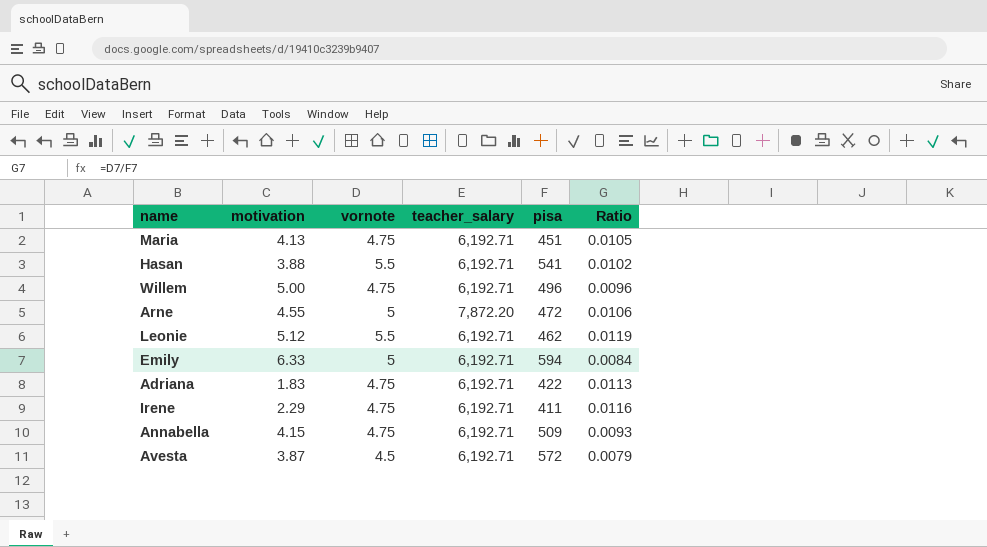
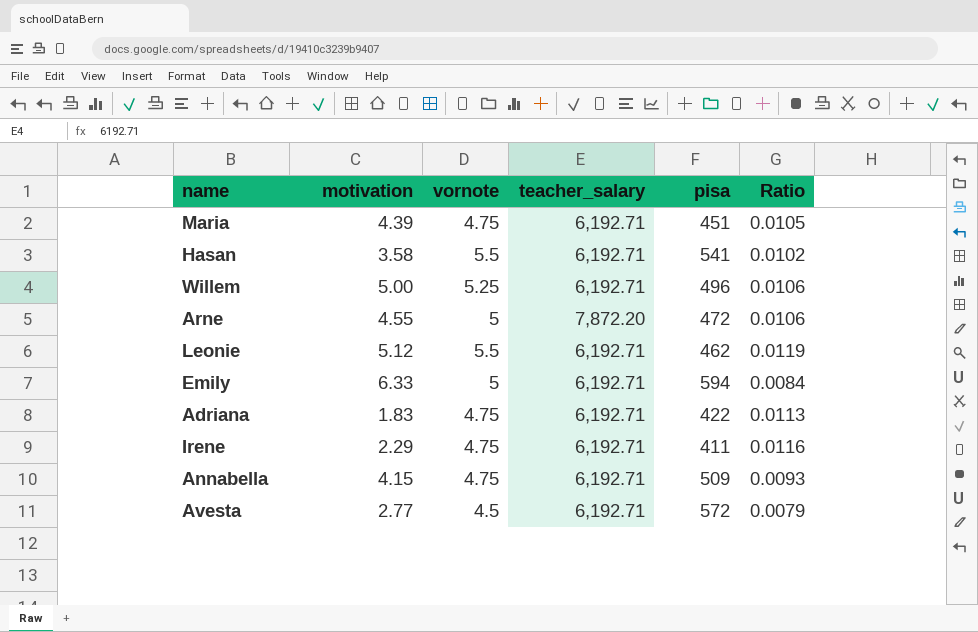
Maria | motivation: 4.13 -> 4.39
Hasan | motivation: 3.88 -> 3.58
Willem | vornote: 4.75 -> 5.25
Willem | Ratio: 0.0096 -> 0.0106
Avesta | motivation: 3.87 -> 2.77

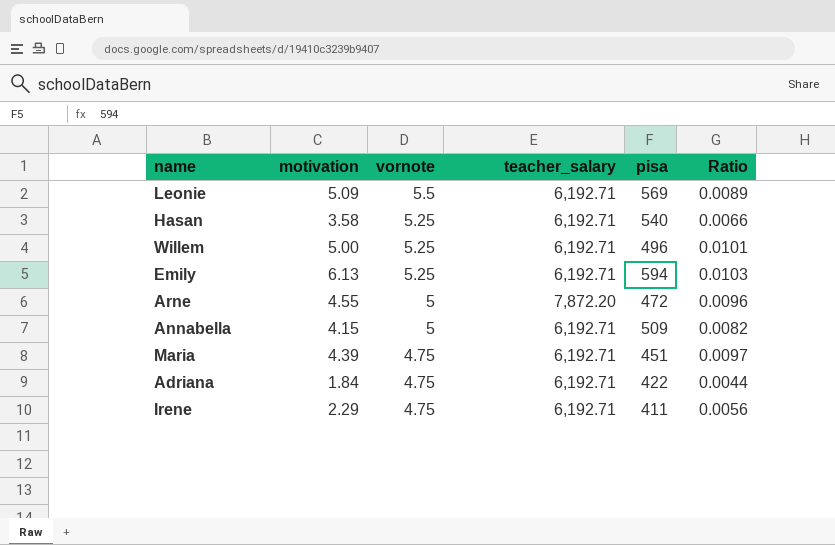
row order: none -> vornote descending
column Ratio | formula: [vornote] / [pisa] -> [motivation] / [pisa]
row Avesta: 2.77 | 4.5 | 6,192.71 | 572 | 0.0079 -> none
Leonie | motivation: 5.12 -> 5.09
Leonie | pisa: 462 -> 569
Hasan | vornote: 5.5 -> 5.25
Hasan | pisa: 541 -> 540
Emily | motivation: 6.33 -> 6.13
Emily | vornote: 5 -> 5.25
Annabella | vornote: 4.75 -> 5
Adriana | motivation: 1.83 -> 1.84

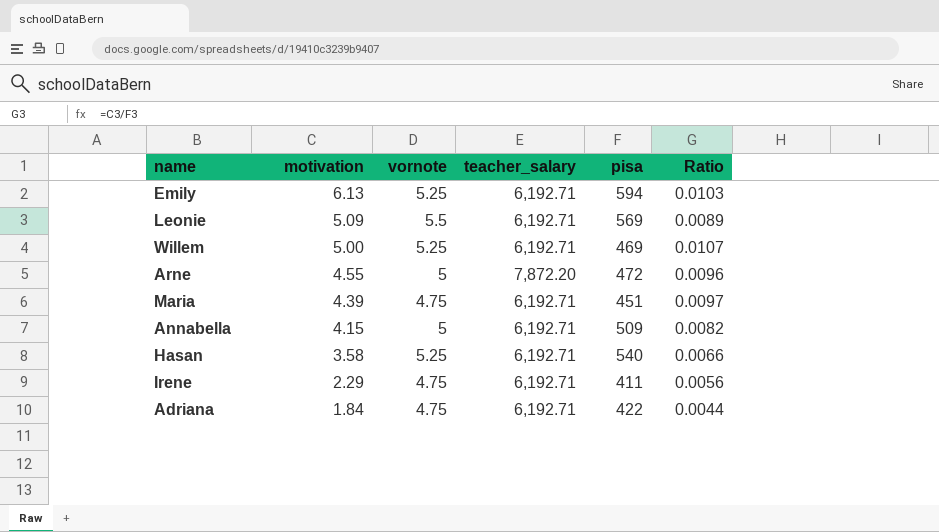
row order: vornote descending -> motivation descending
Willem | pisa: 496 -> 469
Willem | Ratio: 0.0101 -> 0.0107

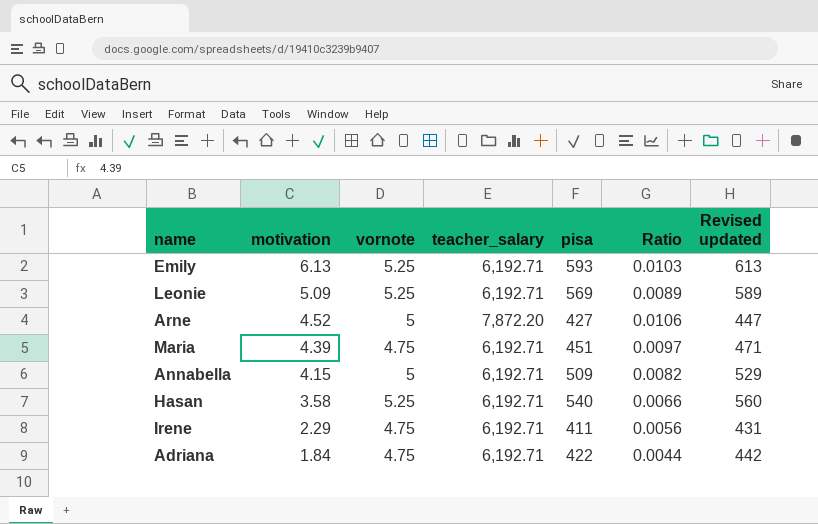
column Revised updated | formula: none -> [pisa] + 20
row Willem: 5.00 | 5.25 | 6,192.71 | 469 | 0.0107 -> none
Emily | pisa: 594 -> 593
Leonie | vornote: 5.5 -> 5.25
Arne | motivation: 4.55 -> 4.52
Arne | pisa: 472 -> 427
Arne | Ratio: 0.0096 -> 0.0106

